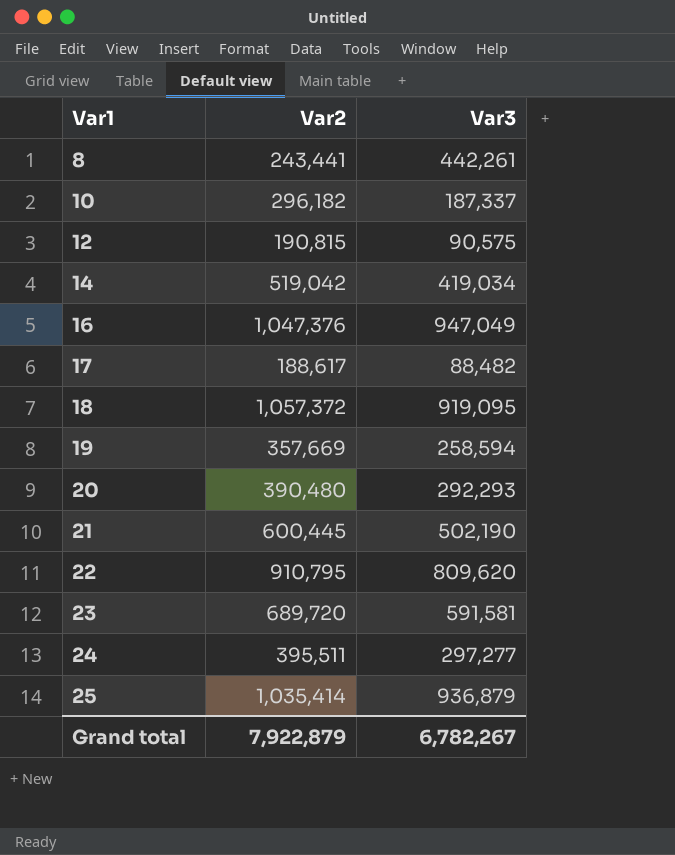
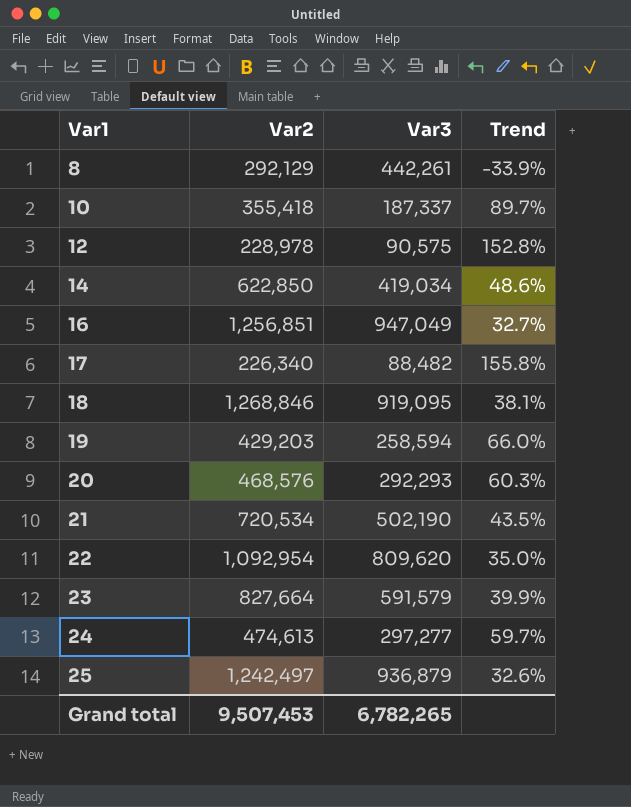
column Trend | formula: none -> ([Var2] - [Var3]) / [Var3]
8 | Var2: 243,441 -> 292,129
10 | Var2: 296,182 -> 355,418
12 | Var2: 190,815 -> 228,978
14 | Var2: 519,042 -> 622,850
16 | Var2: 1,047,376 -> 1,256,851
17 | Var2: 188,617 -> 226,340
18 | Var2: 1,057,372 -> 1,268,846
19 | Var2: 357,669 -> 429,203
20 | Var2: 390,480 -> 468,576
21 | Var2: 600,445 -> 720,534
22 | Var2: 910,795 -> 1,092,954
23 | Var2: 689,720 -> 827,664
23 | Var3: 591,581 -> 591,579
24 | Var2: 395,511 -> 474,613
25 | Var2: 1,035,414 -> 1,242,497
Grand total | Var2: 7,922,879 -> 9,507,453
Grand total | Var3: 6,782,267 -> 6,782,265

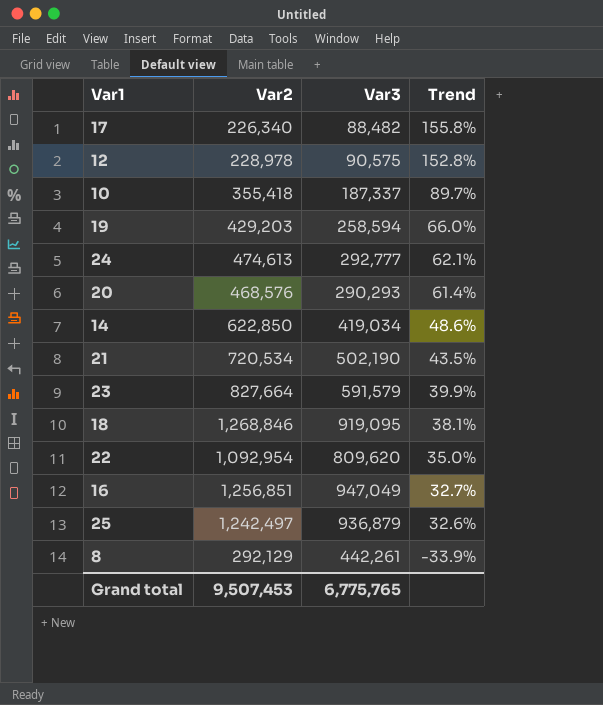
row order: Var1 ascending -> Trend descending
24 | Var3: 297,277 -> 292,777
24 | Trend: 59.7% -> 62.1%
20 | Var3: 292,293 -> 290,293
20 | Trend: 60.3% -> 61.4%
Grand total | Var3: 6,782,265 -> 6,775,765

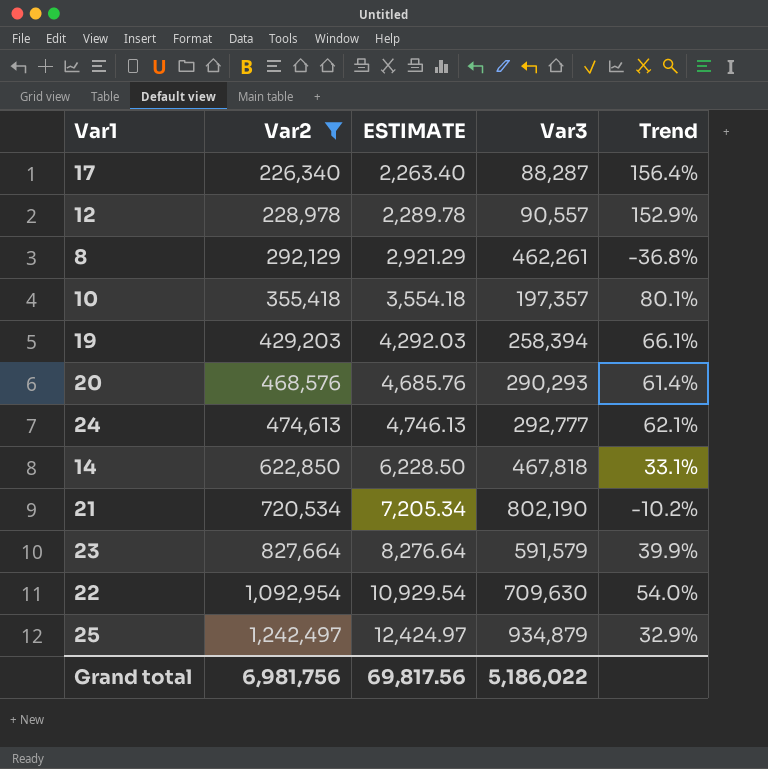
filter: none -> Var2 <= 1,242,497
row order: Trend descending -> Var2 ascending
column ESTIMATE | formula: none -> [Var2] * 0.01
17 | Var3: 88,482 -> 88,287
17 | Trend: 155.8% -> 156.4%
12 | Var3: 90,575 -> 90,557
12 | Trend: 152.8% -> 152.9%
8 | Var3: 442,261 -> 462,261
8 | Trend: -33.9% -> -36.8%
10 | Var3: 187,337 -> 197,357
10 | Trend: 89.7% -> 80.1%
19 | Var3: 258,594 -> 258,394
19 | Trend: 66.0% -> 66.1%
14 | Var3: 419,034 -> 467,818
14 | Trend: 48.6% -> 33.1%
21 | Var3: 502,190 -> 802,190
21 | Trend: 43.5% -> -10.2%
22 | Var3: 809,620 -> 709,630
22 | Trend: 35.0% -> 54.0%
25 | Var3: 936,879 -> 934,879
25 | Trend: 32.6% -> 32.9%
Grand total | Var2: 9,507,453 -> 6,981,756
Grand total | Var3: 6,775,765 -> 5,186,022

